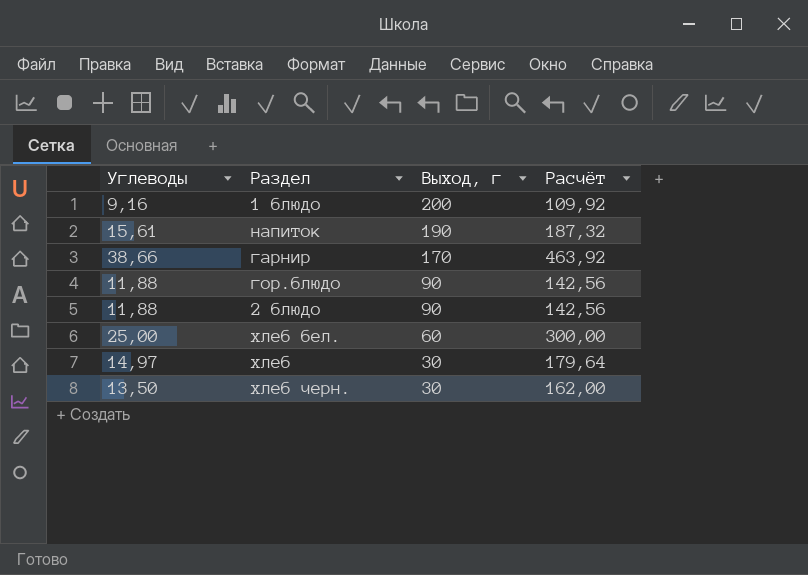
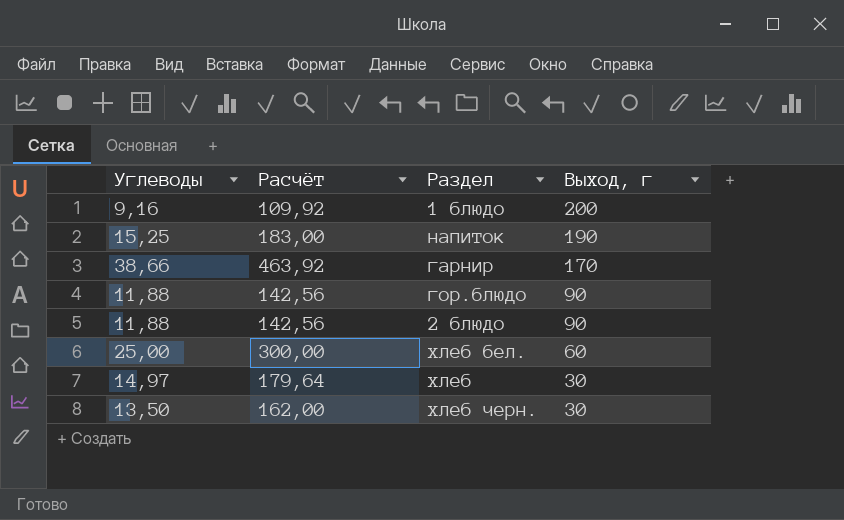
column Расчёт | position: 4 -> 2
напиток | Углеводы: 15,61 -> 15,25
напиток | Расчёт: 187,32 -> 183,00

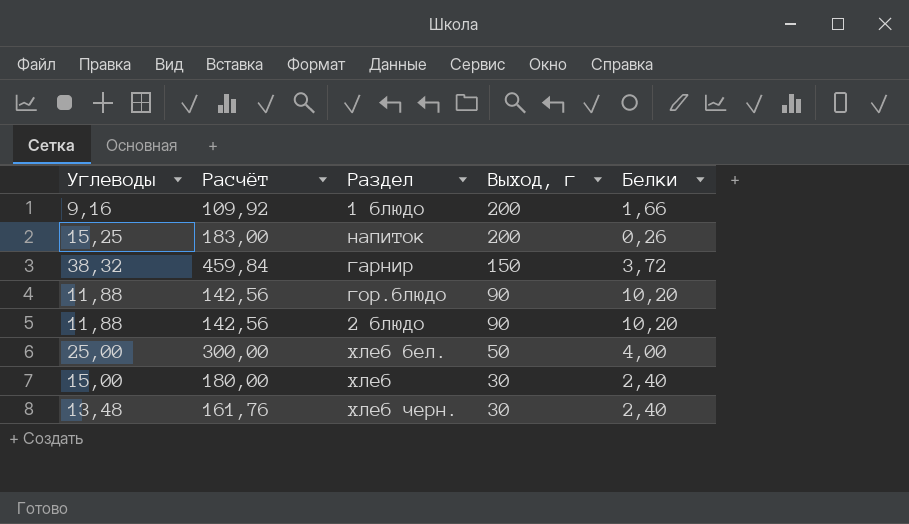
column Белки | position: none -> 5
напиток | Выход, г: 190 -> 200
гарнир | Углеводы: 38,66 -> 38,32
гарнир | Расчёт: 463,92 -> 459,84
гарнир | Выход, г: 170 -> 150
хлеб бел. | Выход, г: 60 -> 50
хлеб | Углеводы: 14,97 -> 15,00
хлеб | Расчёт: 179,64 -> 180,00
хлеб черн. | Углеводы: 13,50 -> 13,48
хлеб черн. | Расчёт: 162,00 -> 161,76

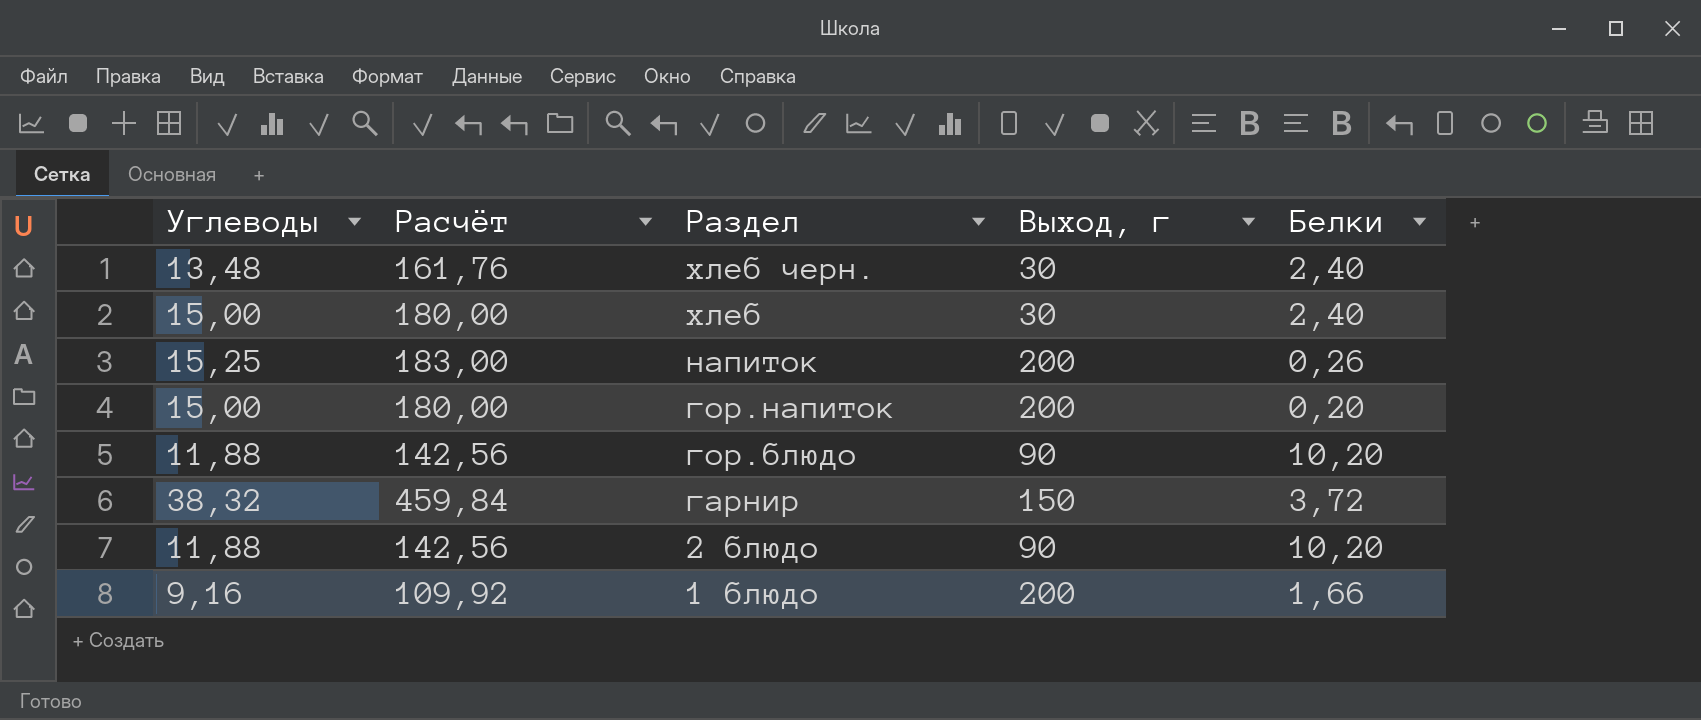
row order: Выход, г descending -> Раздел descending
row хлеб бел.: 25,00 | 300,00 | 50 | 4,00 -> none
row гор.напиток: none -> 15,00 | 180,00 | 200 | 0,20

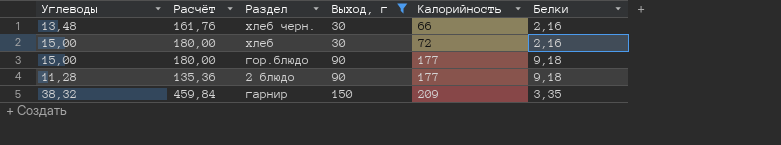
filter: none -> Выход, г != 200
row order: Раздел descending -> Выход, г ascending
column Калорийность | position: none -> 5
хлеб черн. | Белки: 2,40 -> 2,16
хлеб | Белки: 2,40 -> 2,16
гор.блюдо | Углеводы: 11,88 -> 15,00
гор.блюдо | Расчёт: 142,56 -> 180,00
гор.блюдо | Белки: 10,20 -> 9,18
2 блюдо | Углеводы: 11,88 -> 11,28
2 блюдо | Расчёт: 142,56 -> 135,36
2 блюдо | Белки: 10,20 -> 9,18
гарнир | Белки: 3,72 -> 3,35

